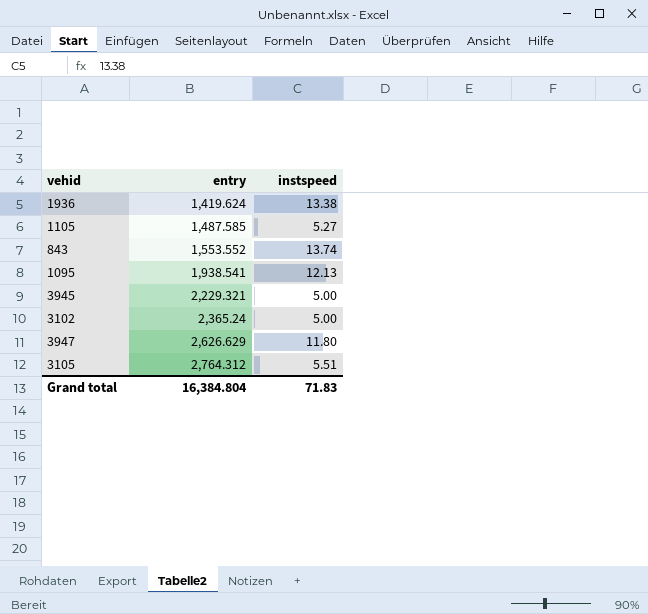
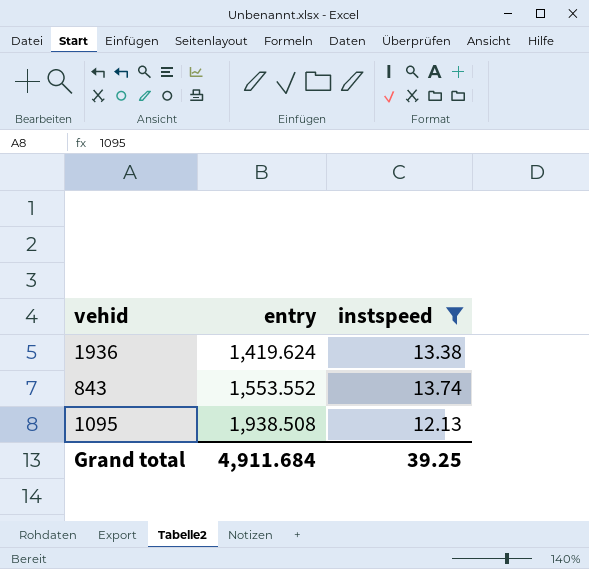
filter: none -> instspeed >= 12.13
1095 | entry: 1,938.541 -> 1,938.508
Grand total | entry: 16,384.804 -> 4,911.684
Grand total | instspeed: 71.83 -> 39.25

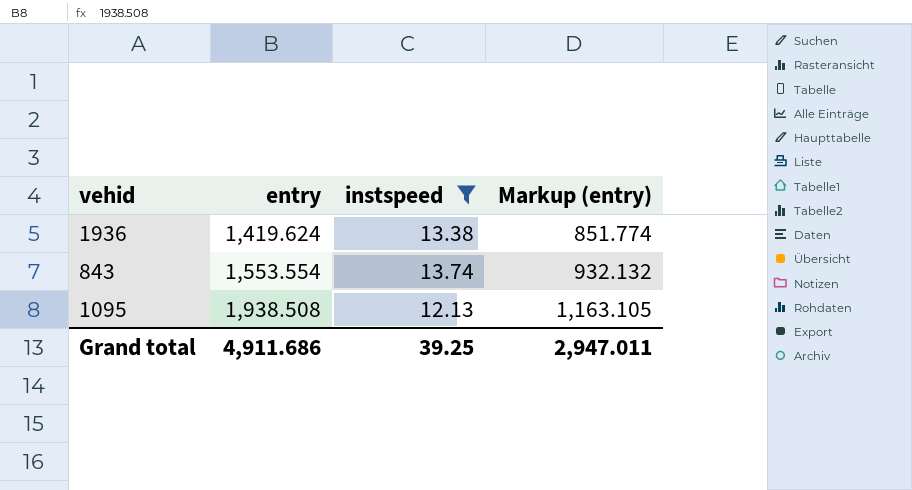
column Markup (entry) | formula: none -> [entry] * 0.6
843 | entry: 1,553.552 -> 1,553.554
Grand total | entry: 4,911.684 -> 4,911.686

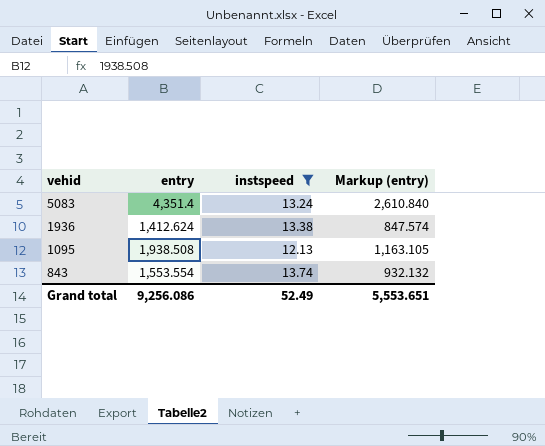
row order: entry ascending -> vehid descending
row 5083: none -> 4,351.4 | 13.24 | 2,610.840
1936 | entry: 1,419.624 -> 1,412.624
1936 | Markup (entry): 851.774 -> 847.574
Grand total | entry: 4,911.686 -> 9,256.086
Grand total | instspeed: 39.25 -> 52.49
Grand total | Markup (entry): 2,947.011 -> 5,553.651

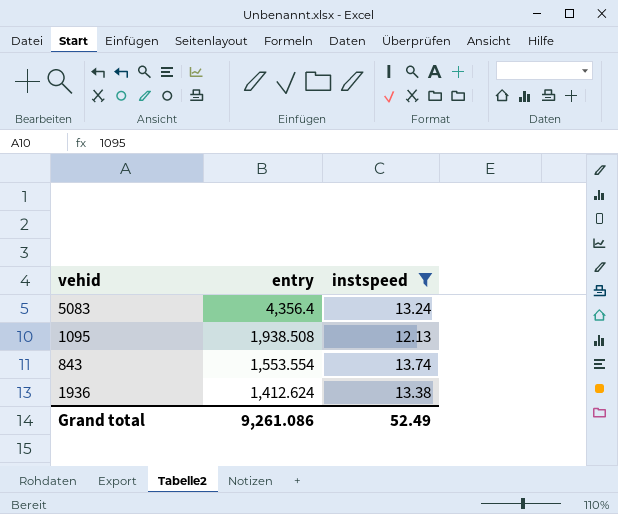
row order: vehid descending -> entry descending
column Markup (entry) | formula: [entry] * 0.6 -> none
5083 | entry: 4,351.4 -> 4,356.4
Grand total | entry: 9,256.086 -> 9,261.086

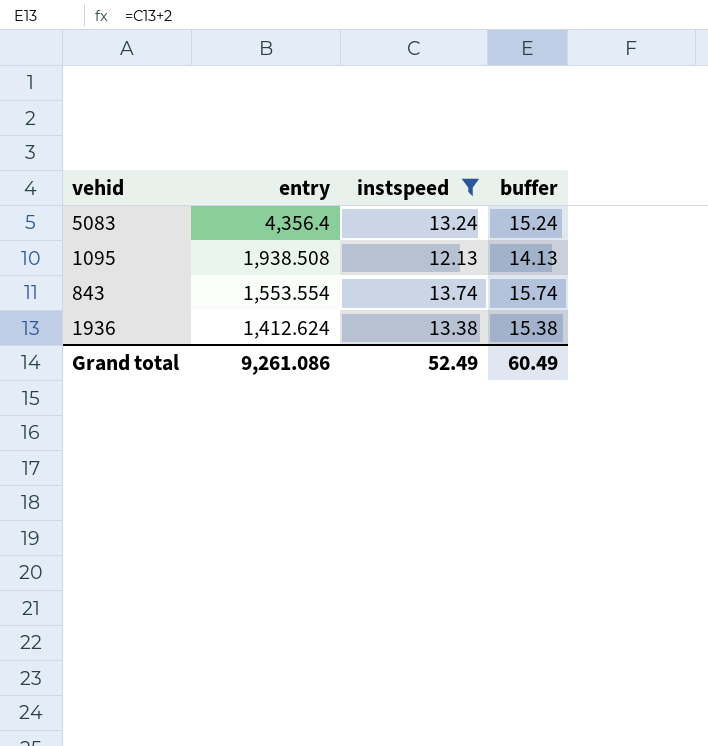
column buffer | formula: none -> [instspeed] + 2

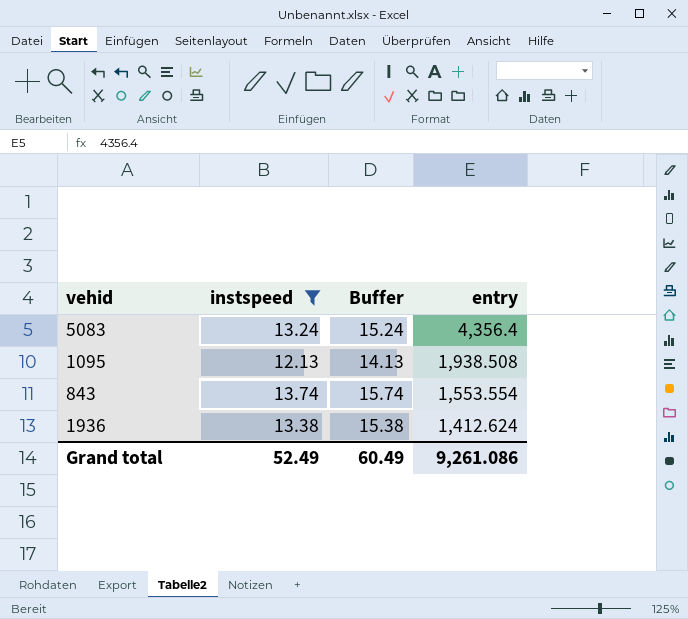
column name: buffer -> Buffer
column entry | position: 2 -> 4

